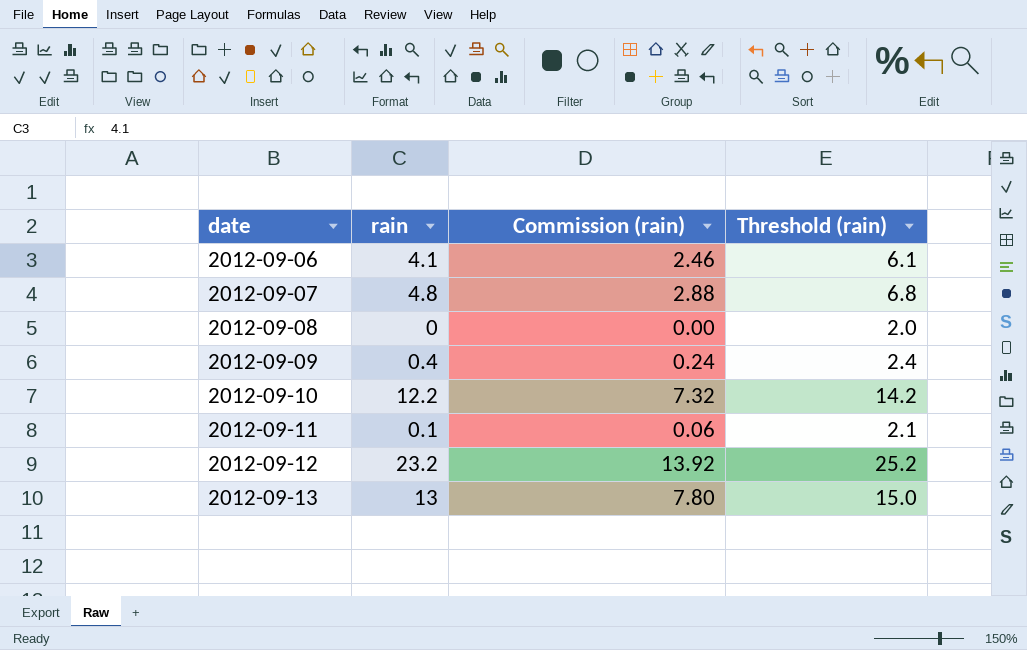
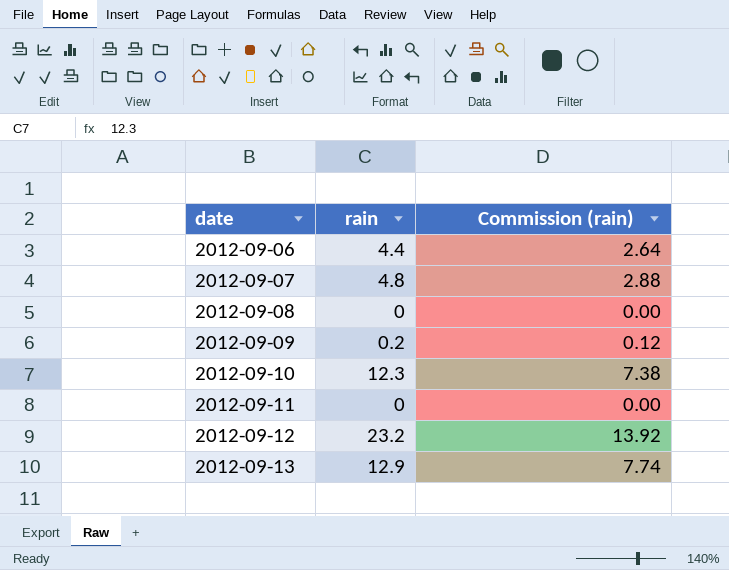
column Threshold (rain) | formula: [rain] + 2 -> none
2012-09-06 | rain: 4.1 -> 4.4
2012-09-06 | Commission (rain): 2.46 -> 2.64
2012-09-09 | rain: 0.4 -> 0.2
2012-09-09 | Commission (rain): 0.24 -> 0.12
2012-09-10 | rain: 12.2 -> 12.3
2012-09-10 | Commission (rain): 7.32 -> 7.38
2012-09-11 | rain: 0.1 -> 0
2012-09-11 | Commission (rain): 0.06 -> 0.00
2012-09-13 | rain: 13 -> 12.9
2012-09-13 | Commission (rain): 7.80 -> 7.74

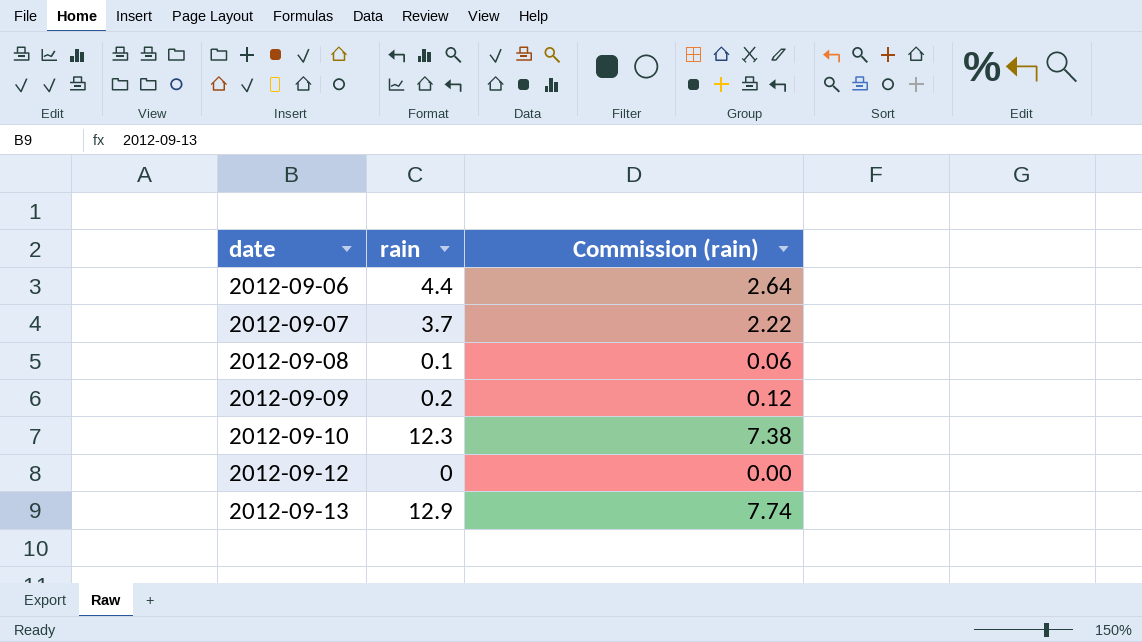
row 2012-09-11: 0 | 0.00 -> none
2012-09-07 | rain: 4.8 -> 3.7
2012-09-07 | Commission (rain): 2.88 -> 2.22
2012-09-08 | rain: 0 -> 0.1
2012-09-08 | Commission (rain): 0.00 -> 0.06
2012-09-12 | rain: 23.2 -> 0
2012-09-12 | Commission (rain): 13.92 -> 0.00

